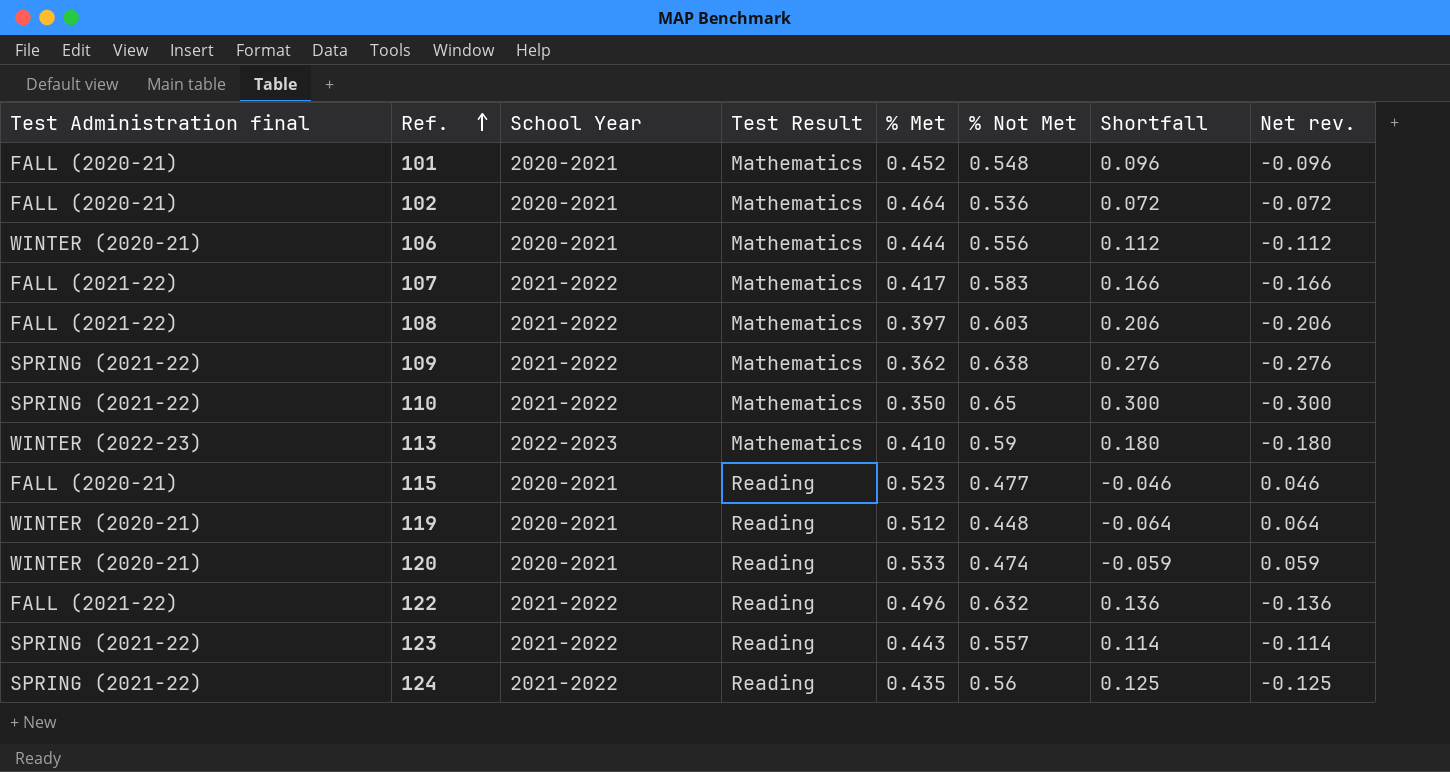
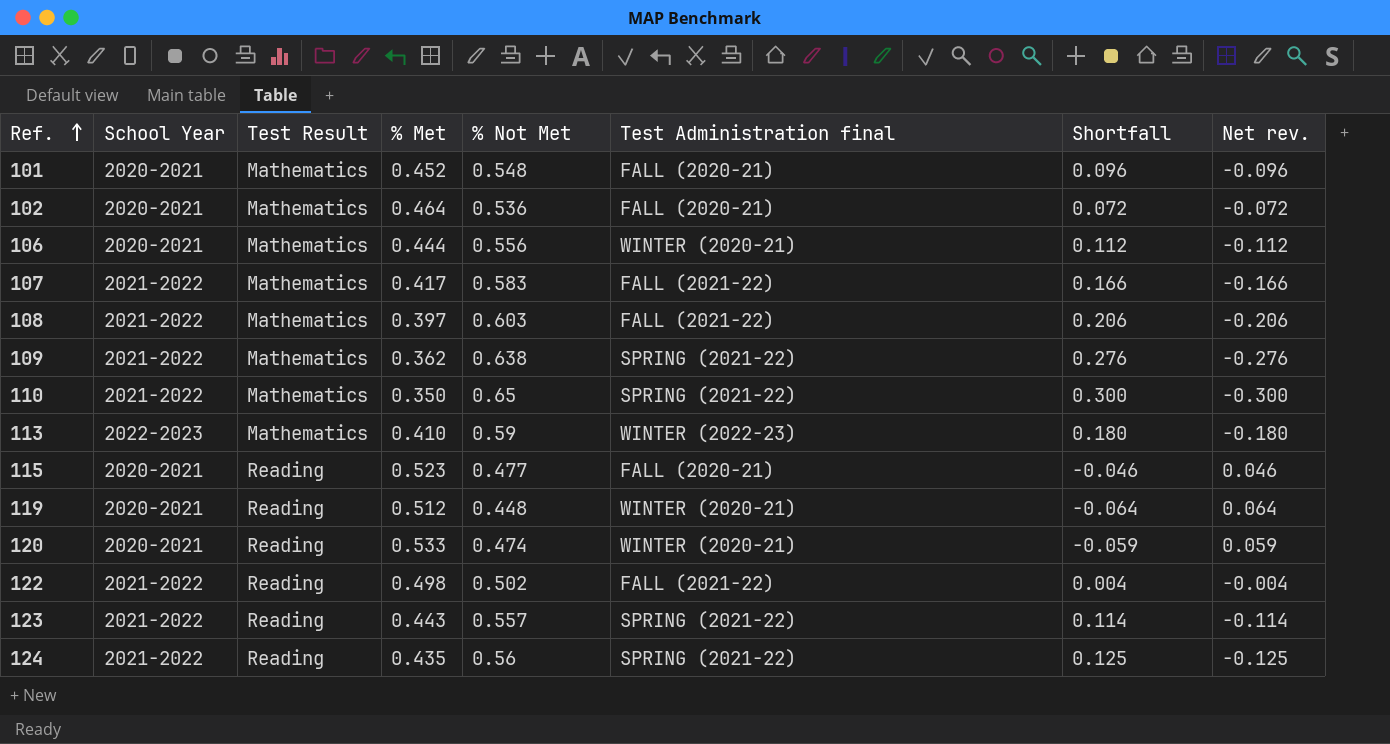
column Test Administration final | position: 1 -> 6
122 | % Met: 0.496 -> 0.498
122 | % Not Met: 0.632 -> 0.502
122 | Shortfall: 0.136 -> 0.004
122 | Net rev.: -0.136 -> -0.004

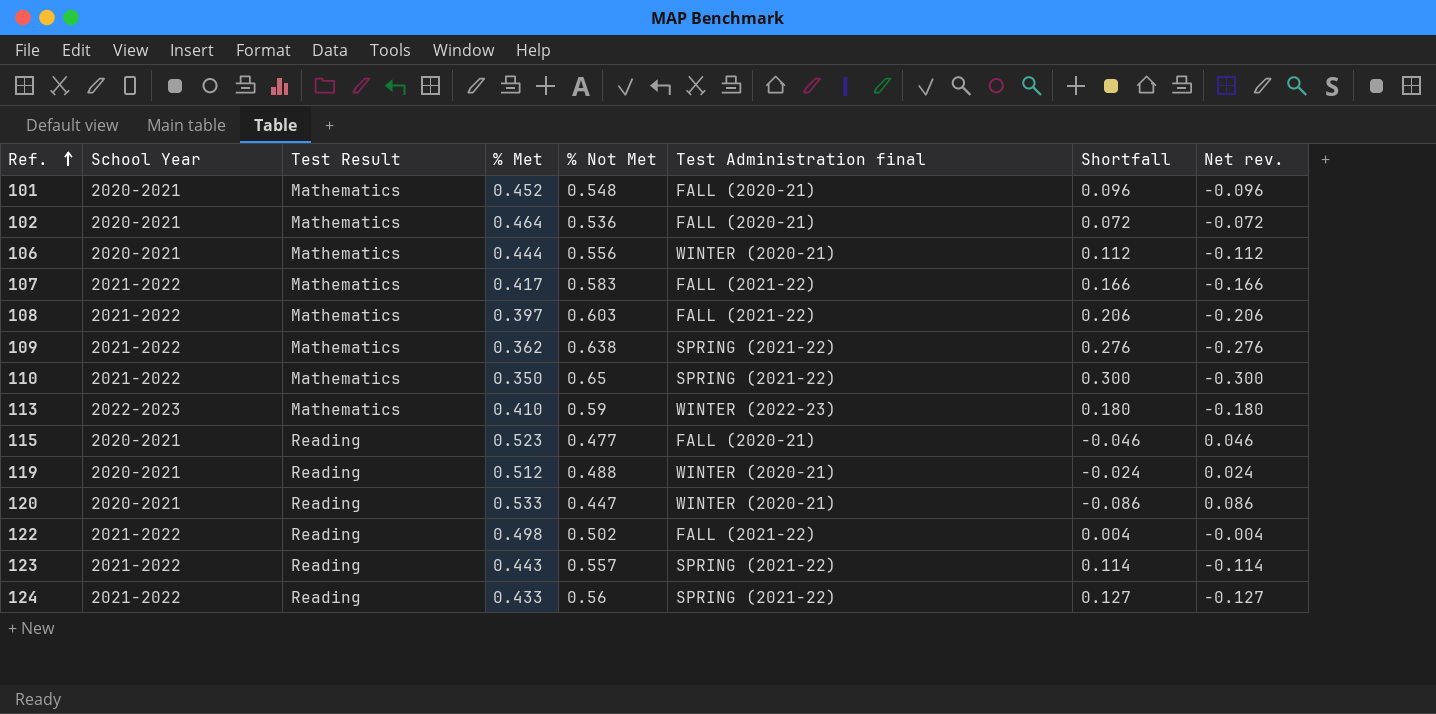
119 | % Not Met: 0.448 -> 0.488
119 | Shortfall: -0.064 -> -0.024
119 | Net rev.: 0.064 -> 0.024
120 | % Not Met: 0.474 -> 0.447
120 | Shortfall: -0.059 -> -0.086
120 | Net rev.: 0.059 -> 0.086
124 | % Met: 0.435 -> 0.433
124 | Shortfall: 0.125 -> 0.127
124 | Net rev.: -0.125 -> -0.127

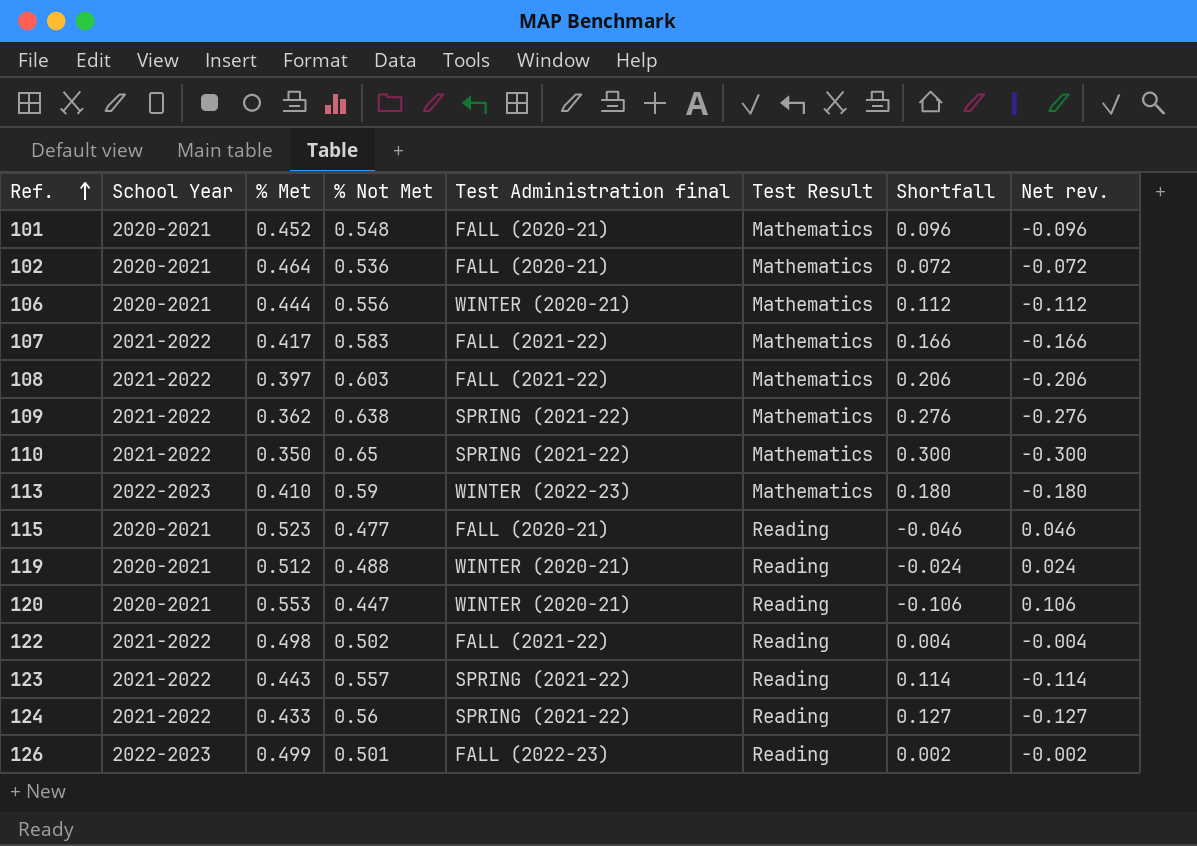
column Test Result | position: 3 -> 6
120 | % Met: 0.533 -> 0.553
120 | Shortfall: -0.086 -> -0.106
120 | Net rev.: 0.086 -> 0.106
row 126: none -> 2022-2023 | 0.499 | 0.501 | FALL (2022-23) | Reading | 0.002 | -0.002

